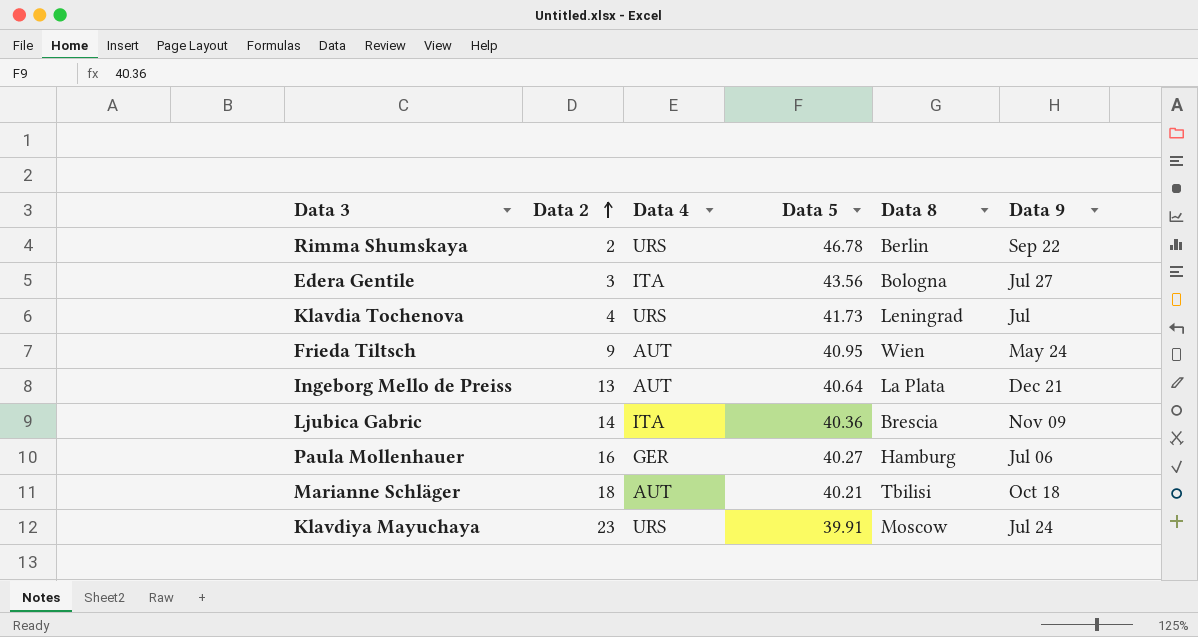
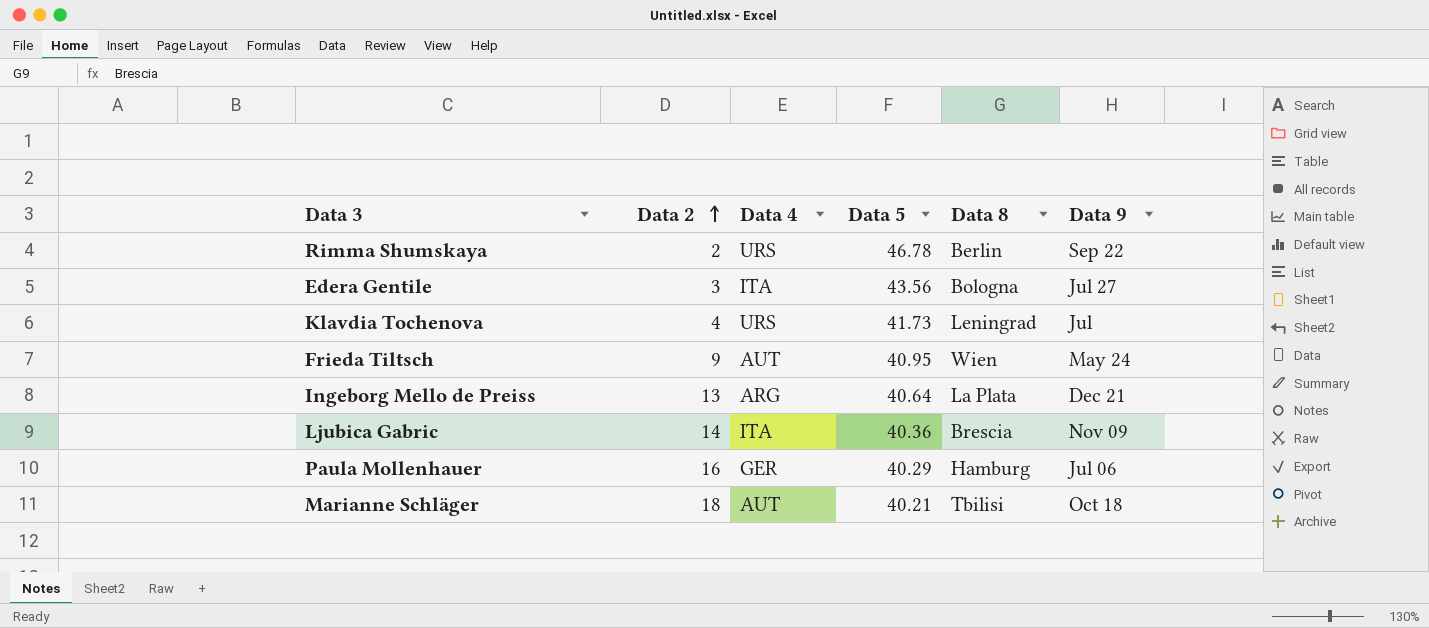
row Klavdiya Mayuchaya: 23 | URS | 39.91 | Moscow | Jul 24 -> none
Ingeborg Mello de Preiss | Data 4: AUT -> ARG
Paula Mollenhauer | Data 5: 40.27 -> 40.29

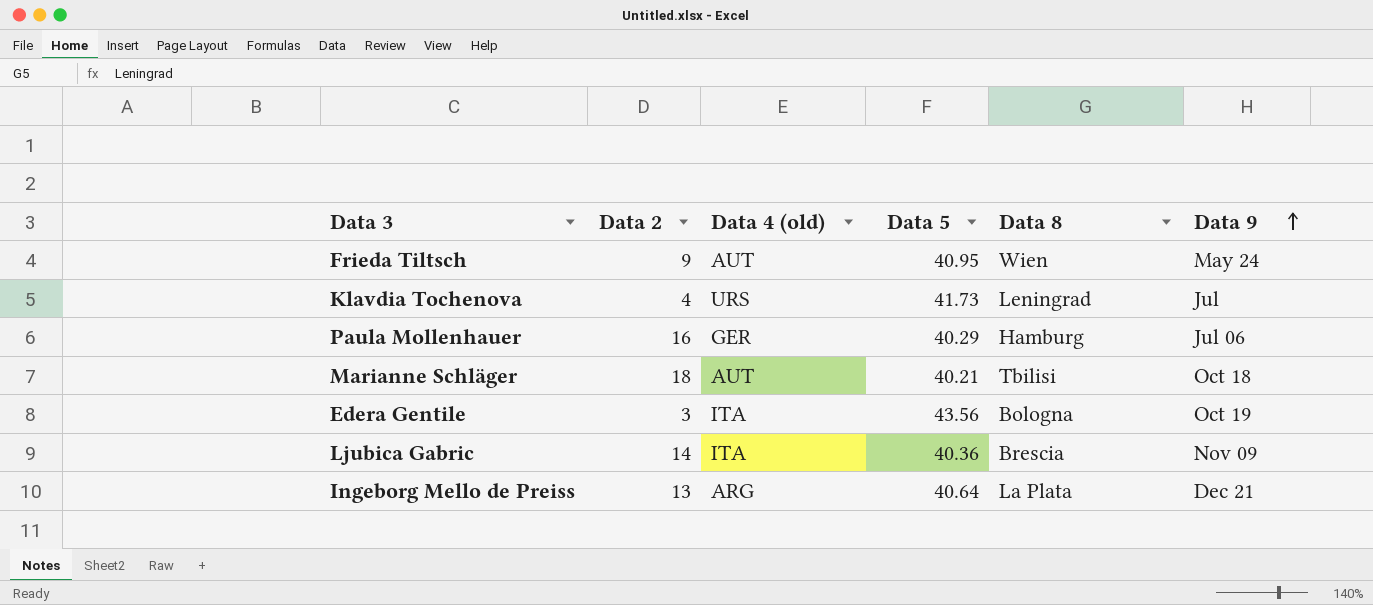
row order: Data 2 ascending -> Data 9 ascending
column name: Data 4 -> Data 4 (old)
row Rimma Shumskaya: 2 | URS | 46.78 | Berlin | Sep 22 -> none
Edera Gentile | Data 9: Jul 27 -> Oct 19

